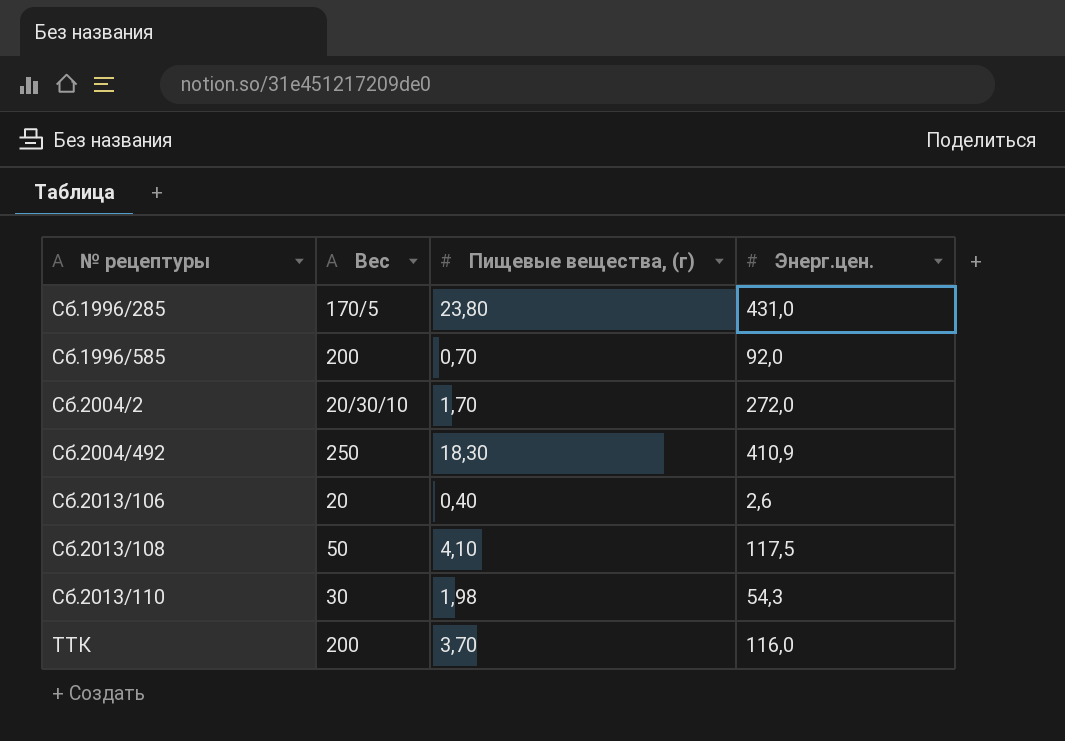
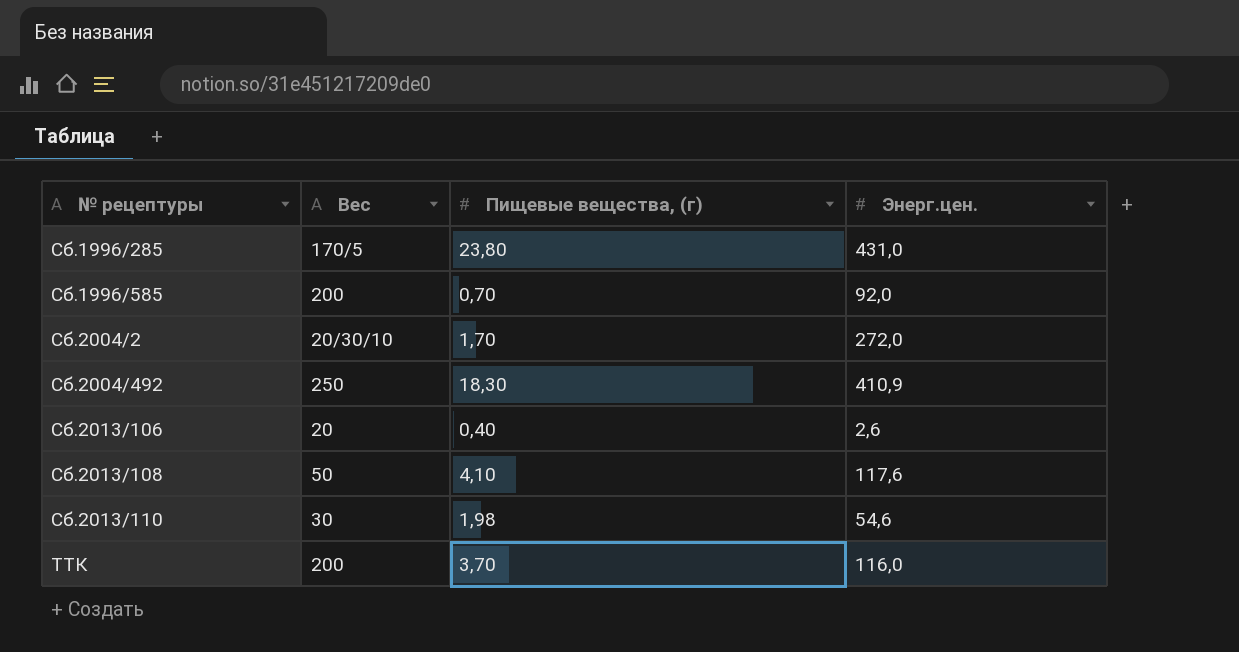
Сб.2013/108 | Энерг.цен.: 117,5 -> 117,6
Сб.2013/110 | Энерг.цен.: 54,3 -> 54,6

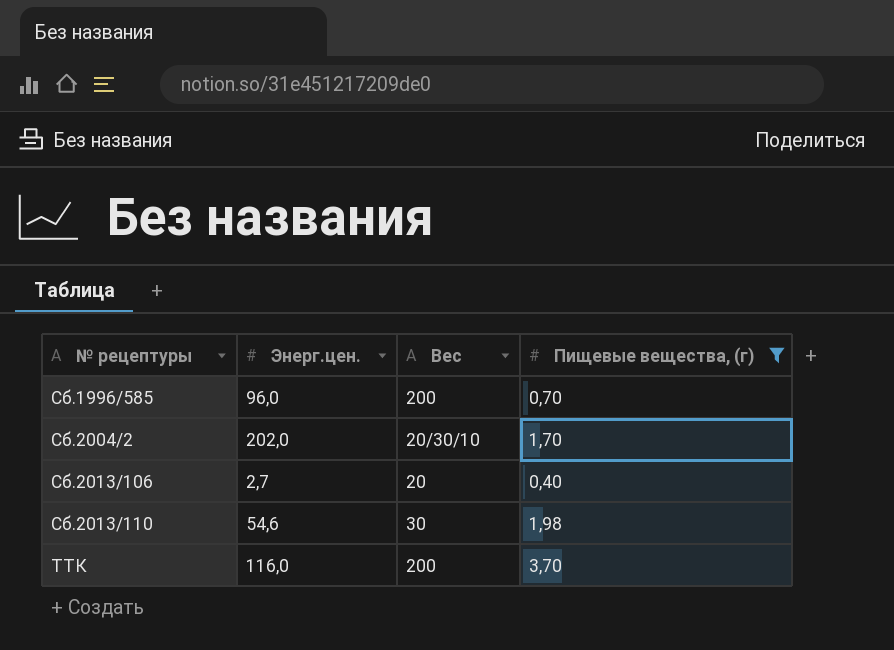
filter: none -> Пищевые вещества, (г) <= 3,70
column Энерг.цен. | position: 4 -> 2
Сб.1996/585 | Энерг.цен.: 92,0 -> 96,0
Сб.2004/2 | Энерг.цен.: 272,0 -> 202,0
Сб.2013/106 | Энерг.цен.: 2,6 -> 2,7

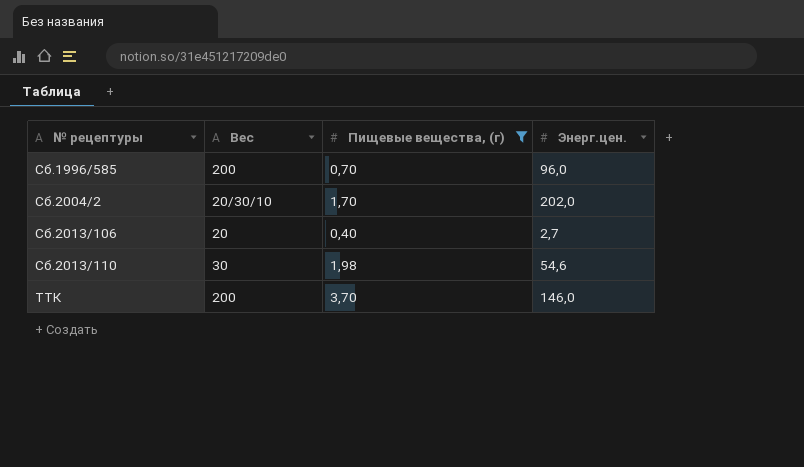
column Энерг.цен. | position: 2 -> 4
ТТК | Энерг.цен.: 116,0 -> 146,0

